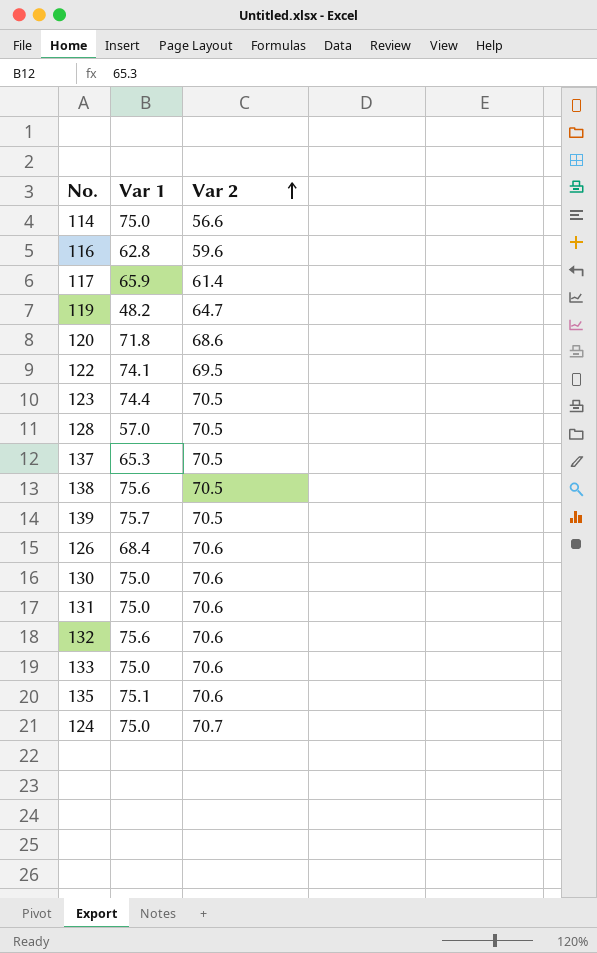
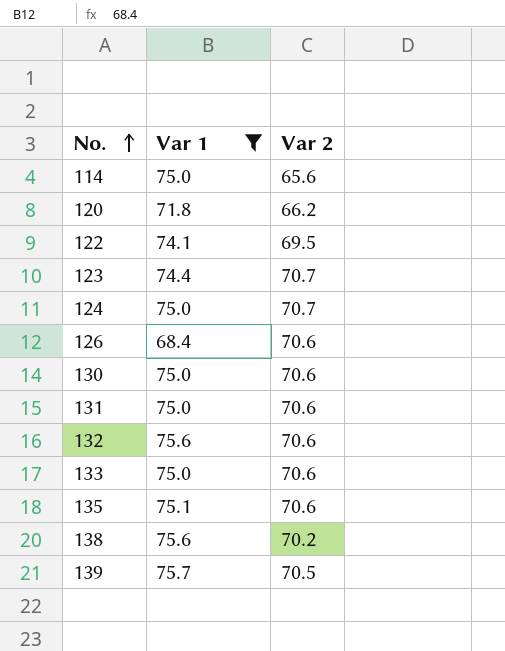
filter: none -> Var 1 >= 68.4
row order: Var 2 ascending -> No. ascending
114 | Var 2: 56.6 -> 65.6
120 | Var 2: 68.6 -> 66.2
123 | Var 2: 70.5 -> 70.7
138 | Var 2: 70.5 -> 70.2

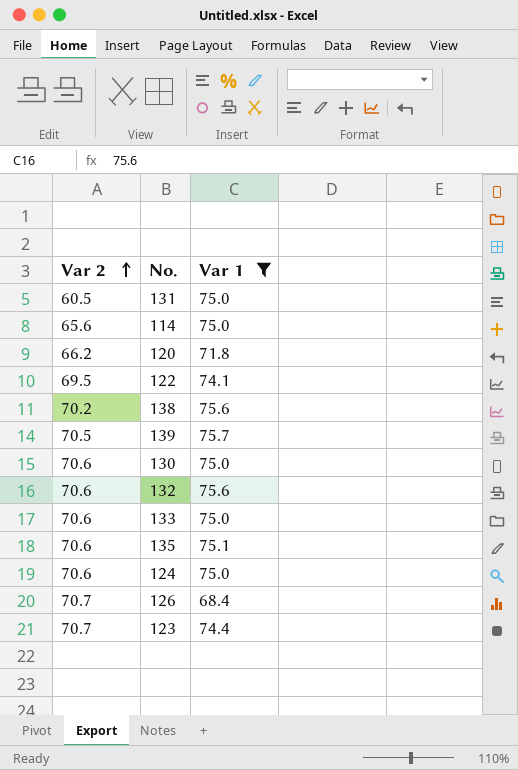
row order: No. ascending -> Var 2 ascending
column Var 2 | position: 3 -> 1
131 | Var 2: 70.6 -> 60.5
124 | Var 2: 70.7 -> 70.6
126 | Var 2: 70.6 -> 70.7

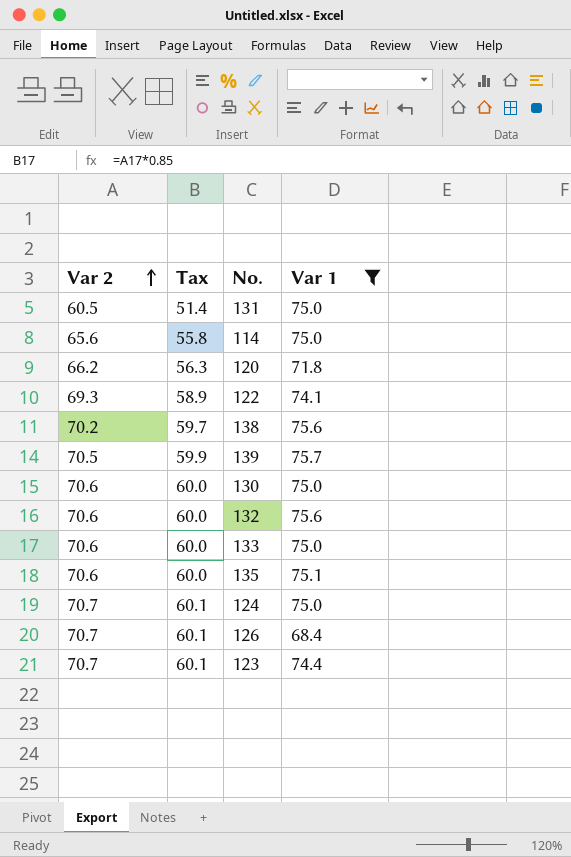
column Tax | formula: none -> [Var 2] * 0.85
122 | Var 2: 69.5 -> 69.3
124 | Var 2: 70.6 -> 70.7

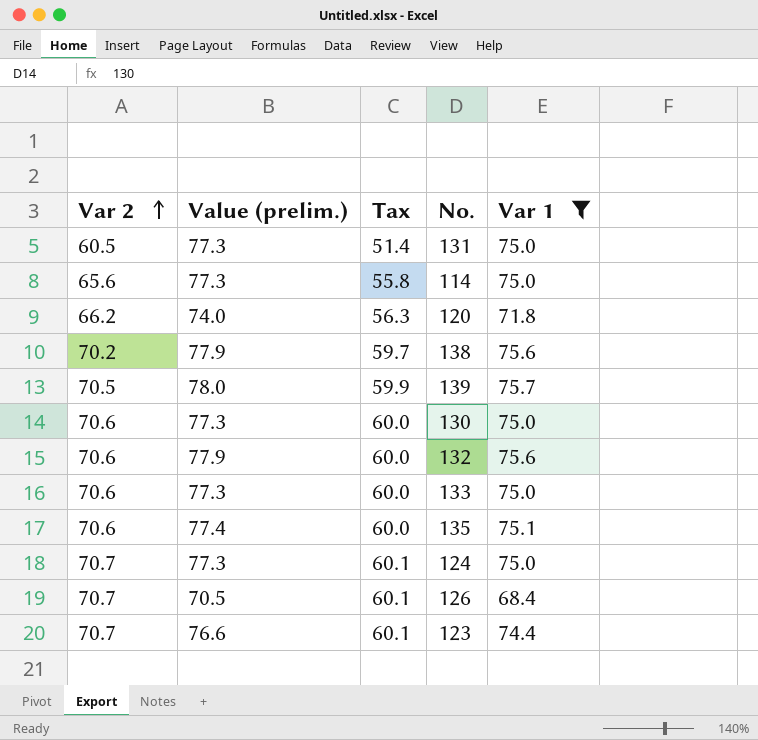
column Value (prelim.) | formula: none -> [Var 1] * 1.03
row 122: 69.3 | 58.9 | 74.1 -> none

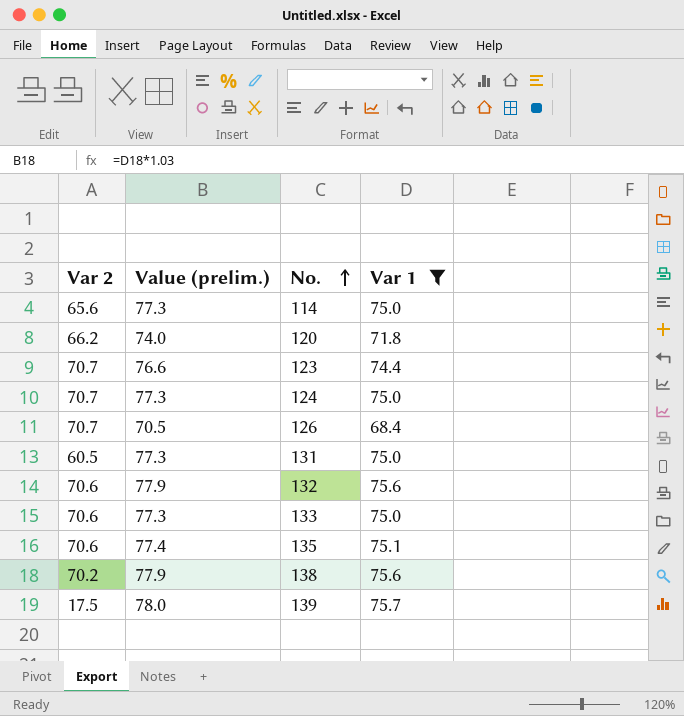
row order: Var 2 ascending -> No. ascending
column Tax | formula: [Var 2] * 0.85 -> none
row 130: 70.6 | 77.3 | 60.0 | 75.0 -> none
139 | Var 2: 70.5 -> 17.5

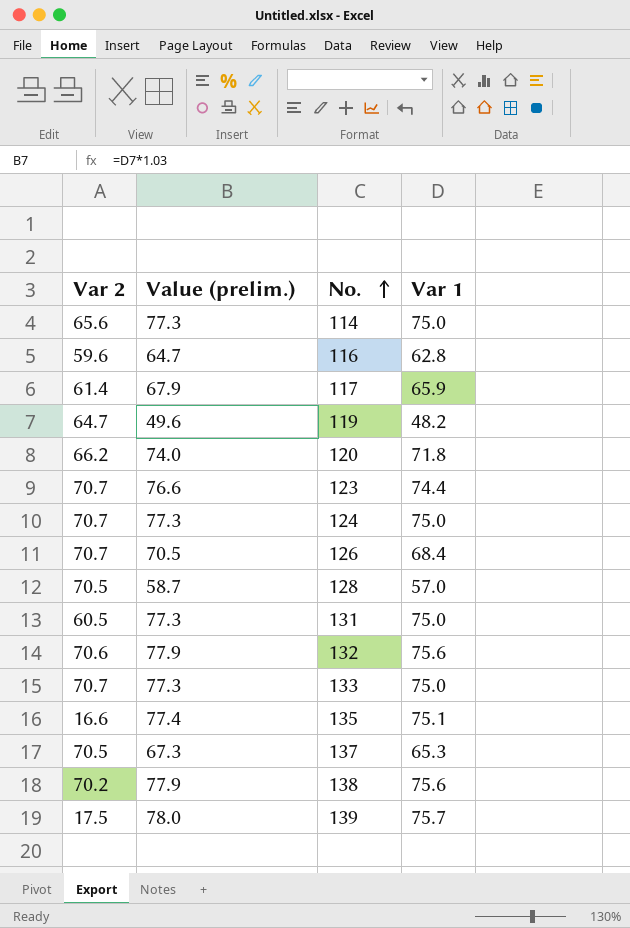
filter: Var 1 >= 68.4 -> none
133 | Var 2: 70.6 -> 70.7
135 | Var 2: 70.6 -> 16.6

